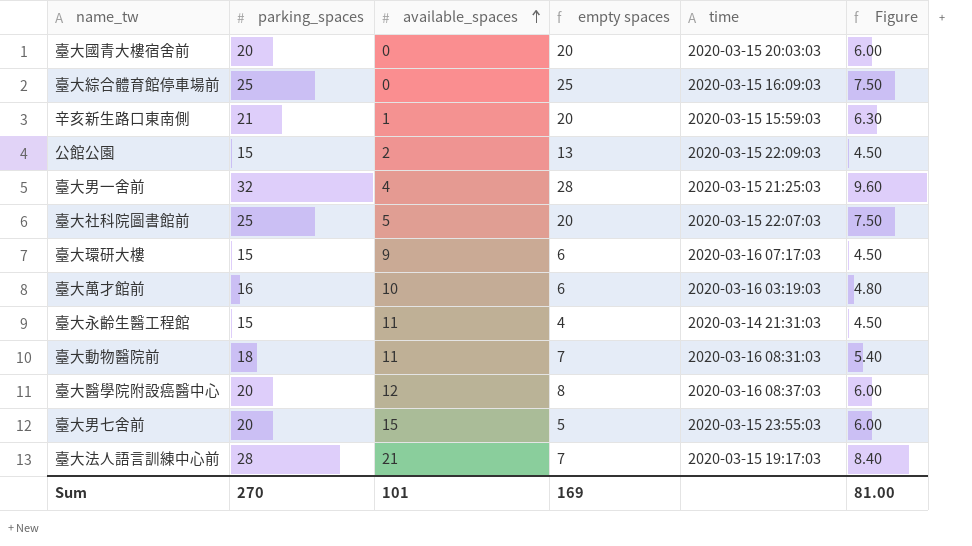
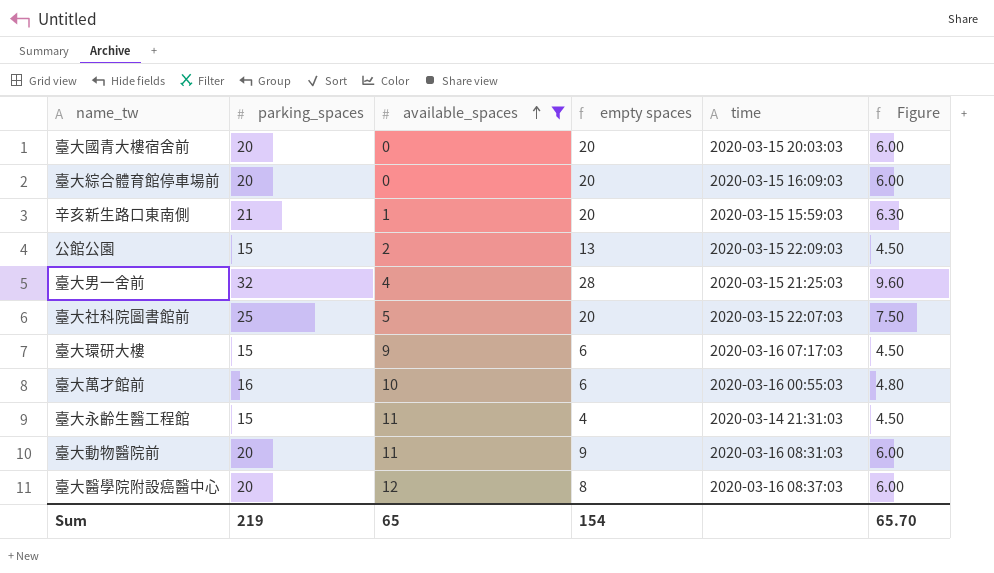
filter: none -> available_spaces <= 12
臺大綜合體育館停車場前 | parking_spaces: 25 -> 20
臺大綜合體育館停車場前 | empty spaces: 25 -> 20
臺大綜合體育館停車場前 | Figure: 7.50 -> 6.00
臺大萬才館前 | time: 2020-03-16 03:19:03 -> 2020-03-16 00:55:03
臺大動物醫院前 | parking_spaces: 18 -> 20
臺大動物醫院前 | empty spaces: 7 -> 9
臺大動物醫院前 | Figure: 5.40 -> 6.00
Sum | parking_spaces: 270 -> 219
Sum | available_spaces: 101 -> 65
Sum | empty spaces: 169 -> 154
Sum | Figure: 81.00 -> 65.70

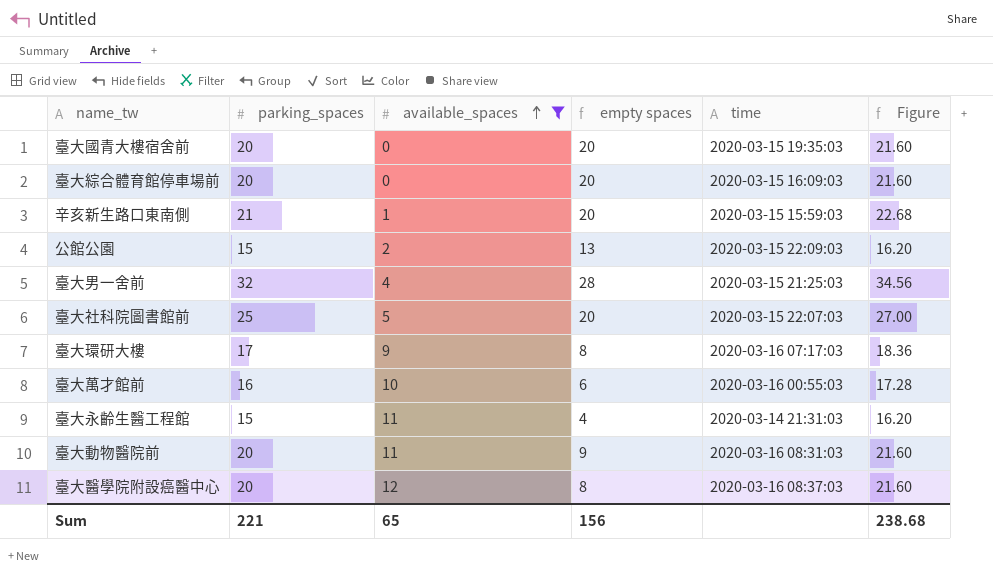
column Figure | formula: [parking_spaces] * 0.3 -> [parking_spaces] * 1.08
臺大國青大樓宿舍前 | time: 2020-03-15 20:03:03 -> 2020-03-15 19:35:03
臺大環研大樓 | parking_spaces: 15 -> 17
臺大環研大樓 | empty spaces: 6 -> 8
Sum | parking_spaces: 219 -> 221
Sum | empty spaces: 154 -> 156
Sum | Figure: 65.70 -> 238.68

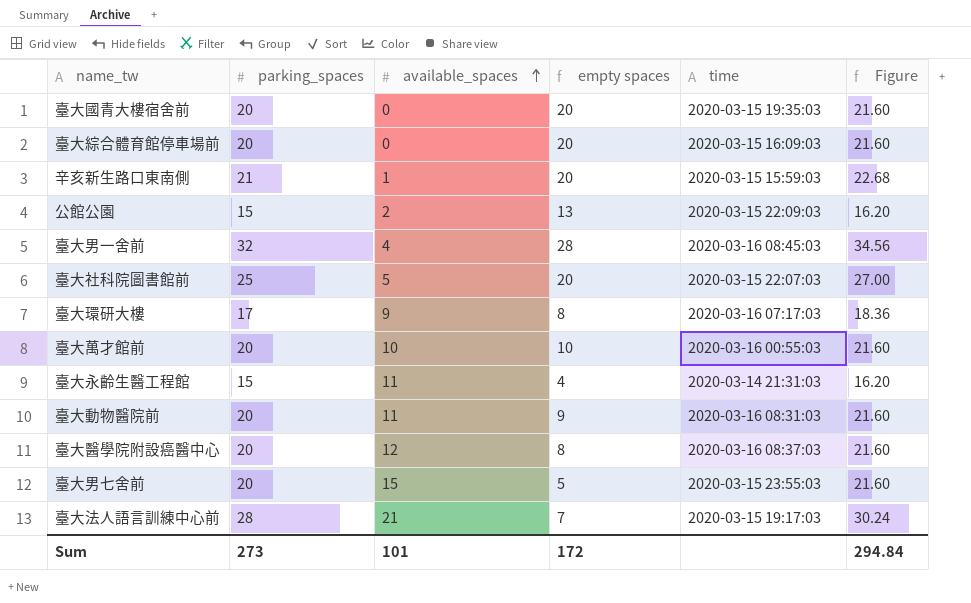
filter: available_spaces <= 12 -> none
臺大男一舍前 | time: 2020-03-15 21:25:03 -> 2020-03-16 08:45:03
臺大萬才館前 | parking_spaces: 16 -> 20
臺大萬才館前 | empty spaces: 6 -> 10
臺大萬才館前 | Figure: 17.28 -> 21.60
Sum | parking_spaces: 221 -> 273
Sum | available_spaces: 65 -> 101
Sum | empty spaces: 156 -> 172
Sum | Figure: 238.68 -> 294.84

